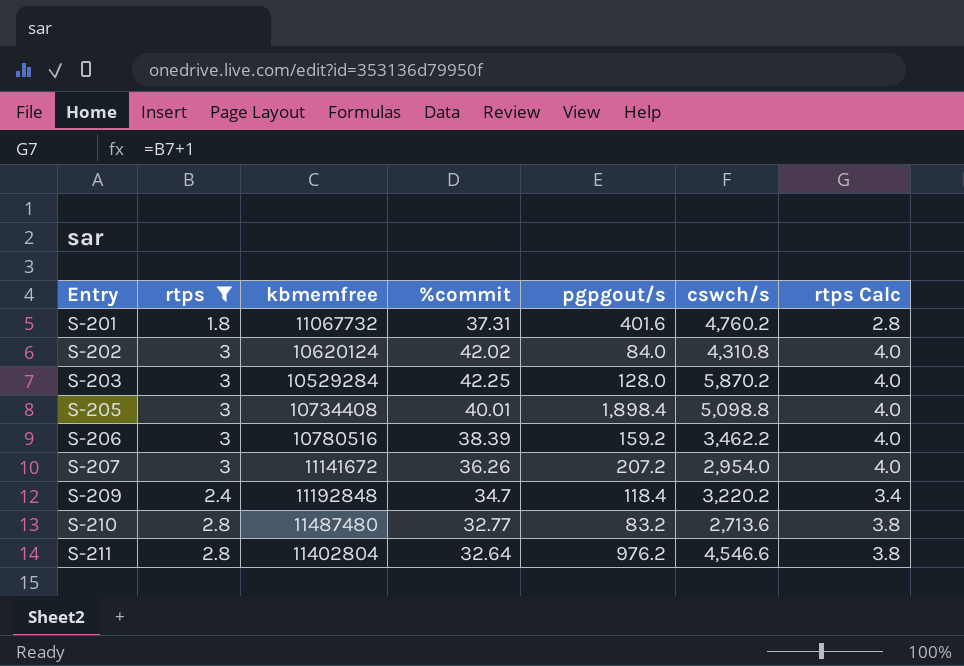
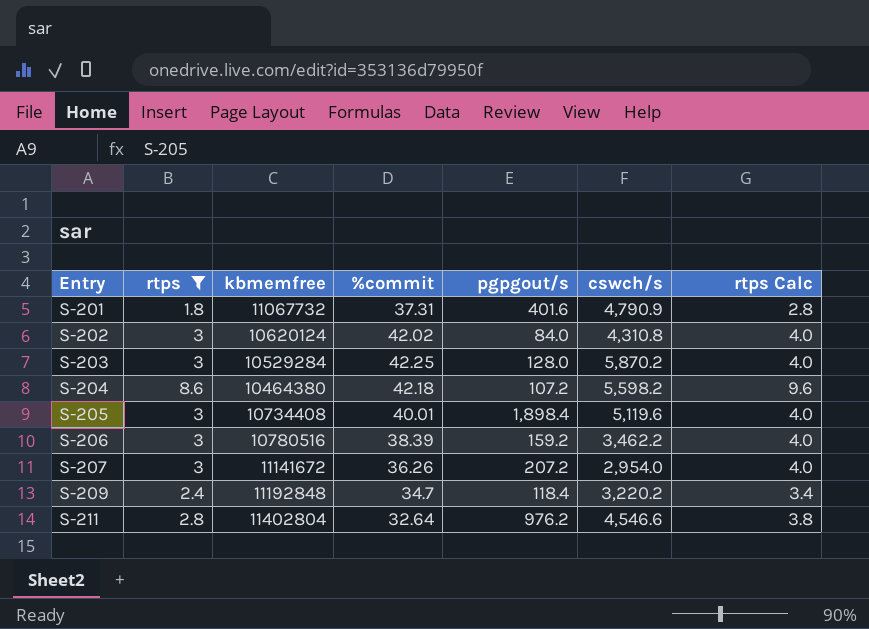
row S-210: 2.8 | 11487480 | 32.77 | 83.2 | 2,713.6 | 3.8 -> none
S-201 | cswch/s: 4,760.2 -> 4,790.9
row S-204: none -> 8.6 | 10464380 | 42.18 | 107.2 | 5,598.2 | 9.6
S-205 | cswch/s: 5,098.8 -> 5,119.6

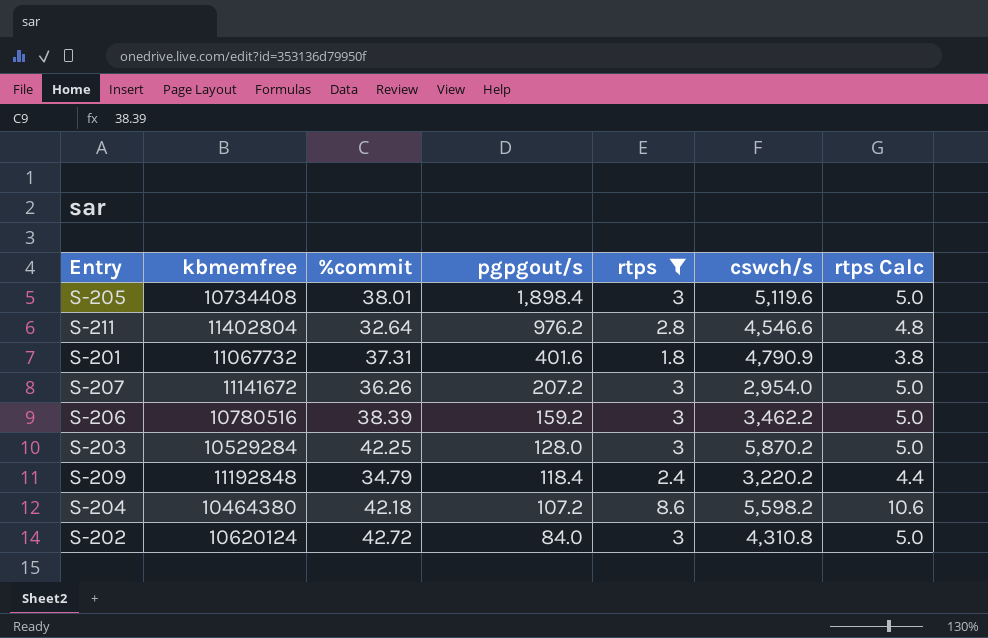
row order: Entry ascending -> pgpgout/s descending
column rtps | position: 2 -> 5
column rtps Calc | formula: [rtps] + 1 -> [rtps] + 2
S-205 | %commit: 40.01 -> 38.01
S-209 | %commit: 34.7 -> 34.79
S-202 | %commit: 42.02 -> 42.72

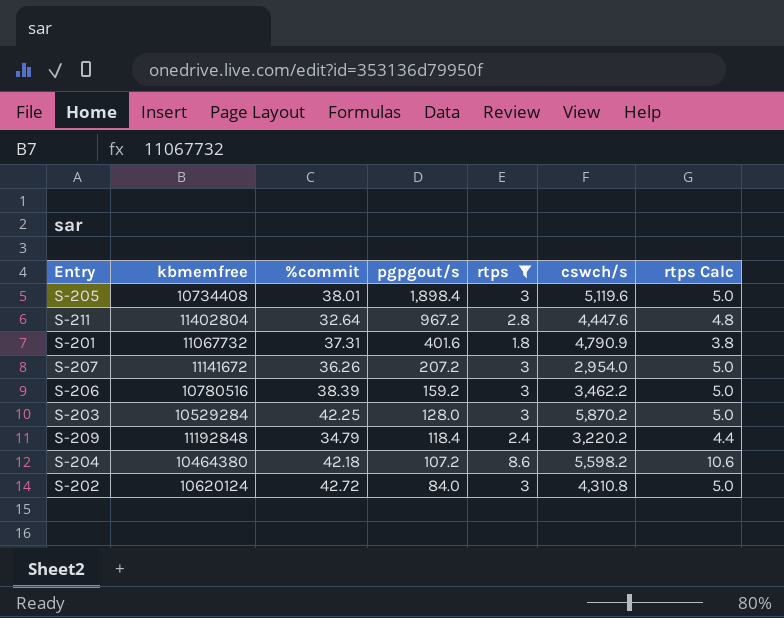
S-211 | pgpgout/s: 976.2 -> 967.2
S-211 | cswch/s: 4,546.6 -> 4,447.6

